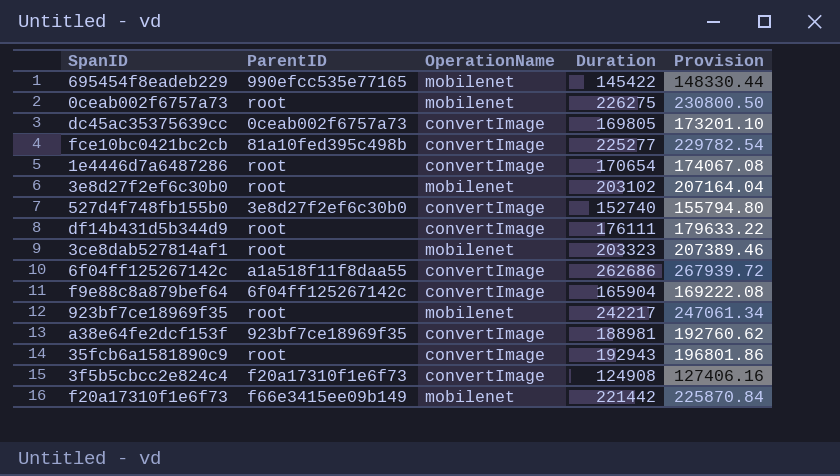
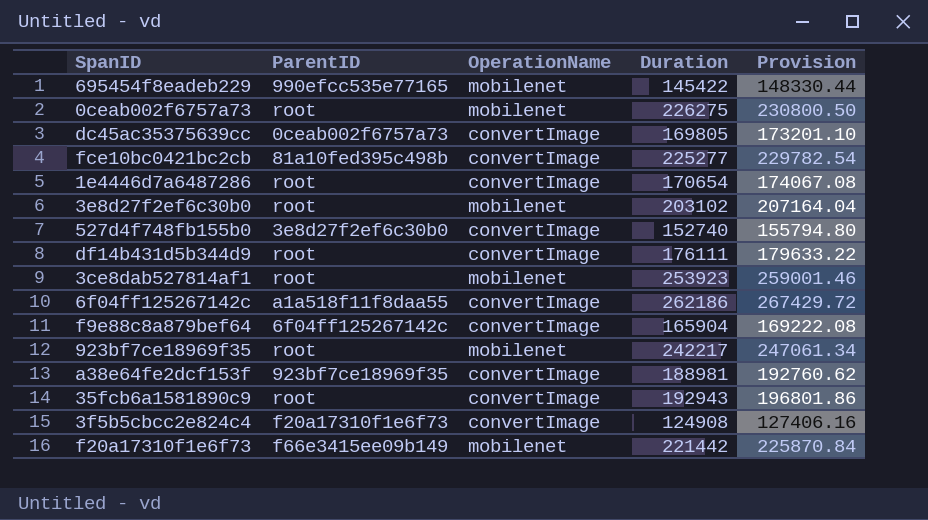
3ce8dab527814af1 | Duration: 203323 -> 253923
3ce8dab527814af1 | Provision: 207389.46 -> 259001.46
6f04ff125267142c | Duration: 262686 -> 262186
6f04ff125267142c | Provision: 267939.72 -> 267429.72

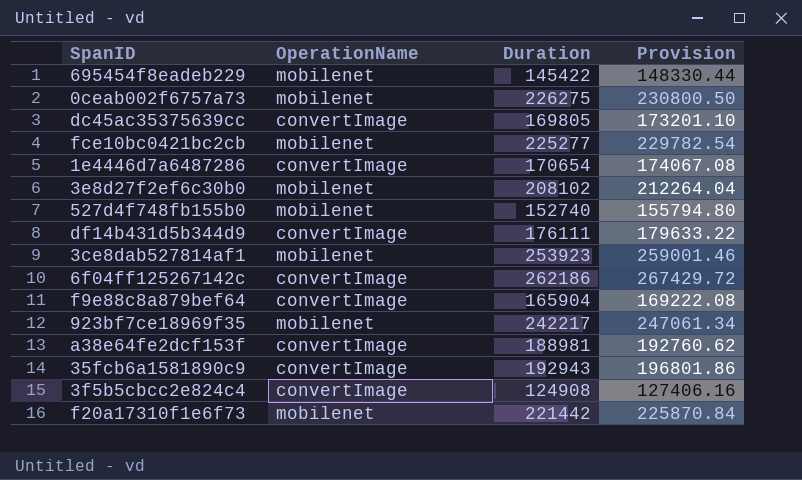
column ParentID | position: 2 -> none
fce10bc0421bc2cb | OperationName: convertImage -> mobilenet
3e8d27f2ef6c30b0 | Duration: 203102 -> 208102
3e8d27f2ef6c30b0 | Provision: 207164.04 -> 212264.04
527d4f748fb155b0 | OperationName: convertImage -> mobilenet

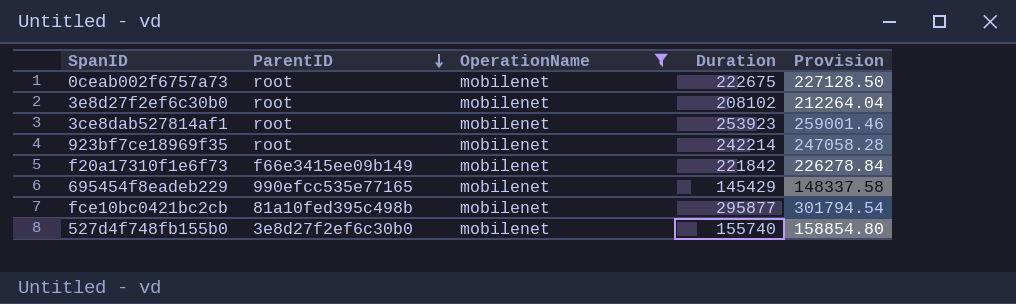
filter: none -> OperationName = mobilenet
row order: none -> ParentID descending
column ParentID | position: none -> 2
0ceab002f6757a73 | Duration: 226275 -> 222675
0ceab002f6757a73 | Provision: 230800.50 -> 227128.50
923bf7ce18969f35 | Duration: 242217 -> 242214
923bf7ce18969f35 | Provision: 247061.34 -> 247058.28
f20a17310f1e6f73 | Duration: 221442 -> 221842
f20a17310f1e6f73 | Provision: 225870.84 -> 226278.84
695454f8eadeb229 | Duration: 145422 -> 145429
695454f8eadeb229 | Provision: 148330.44 -> 148337.58
fce10bc0421bc2cb | Duration: 225277 -> 295877
fce10bc0421bc2cb | Provision: 229782.54 -> 301794.54
527d4f748fb155b0 | Duration: 152740 -> 155740
527d4f748fb155b0 | Provision: 155794.80 -> 158854.80

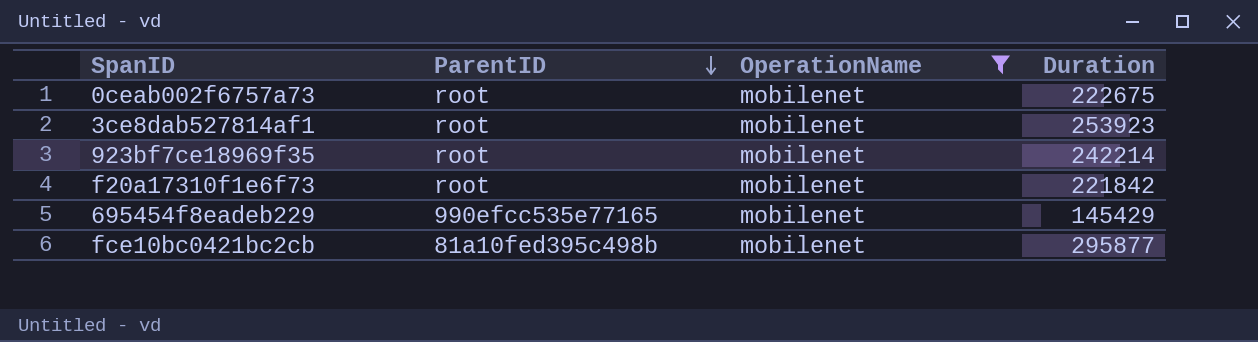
column Provision | formula: [Duration] * 1.02 -> none
row 3e8d27f2ef6c30b0: root | mobilenet | 208102 | 212264.04 -> none
row 527d4f748fb155b0: 3e8d27f2ef6c30b0 | mobilenet | 155740 | 158854.80 -> none
f20a17310f1e6f73 | ParentID: f66e3415ee09b149 -> root

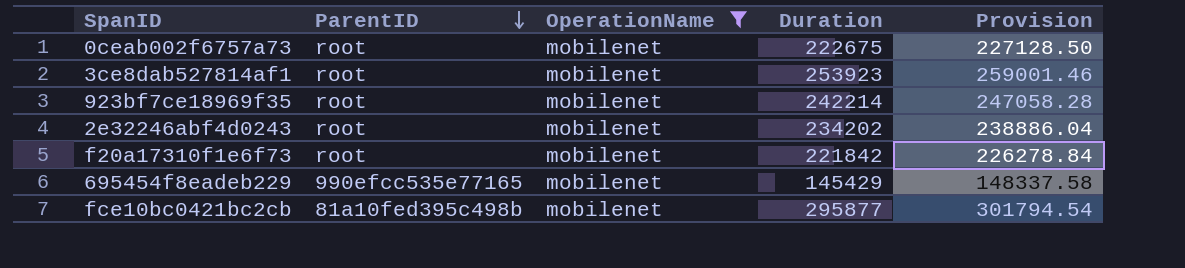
column Provision | formula: none -> [Duration] * 1.02
row 2e32246abf4d0243: none -> root | mobilenet | 234202 | 238886.04

